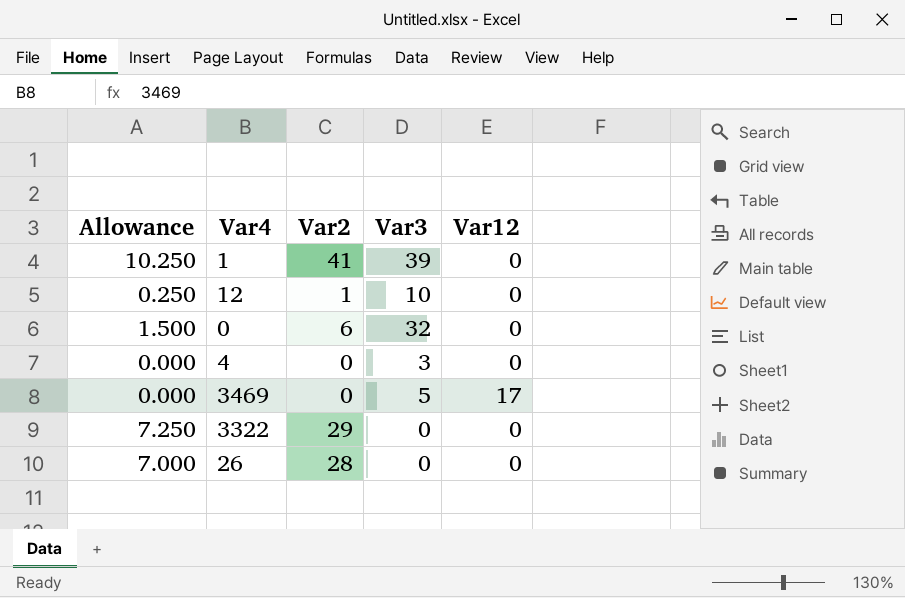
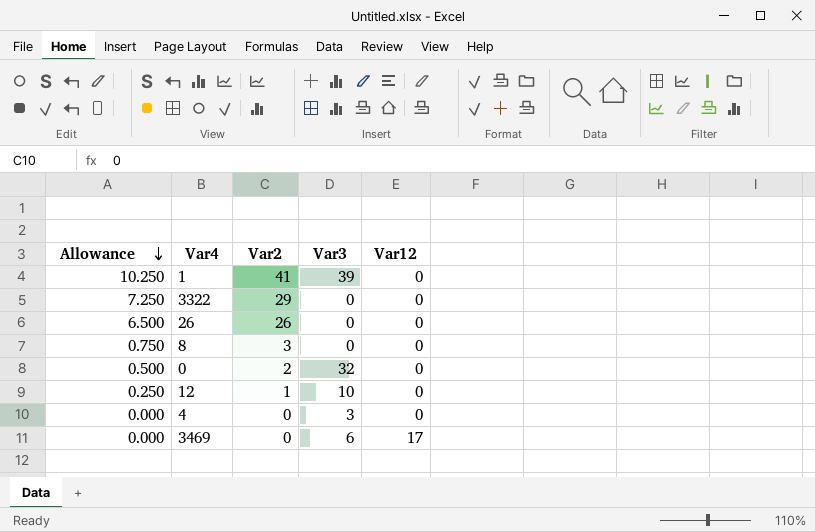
row order: none -> Allowance descending
26 | Allowance: 7.000 -> 6.500
26 | Var2: 28 -> 26
row 8: none -> 0.750 | 3 | 0 | 0
0 | Allowance: 1.500 -> 0.500
0 | Var2: 6 -> 2
3469 | Var3: 5 -> 6

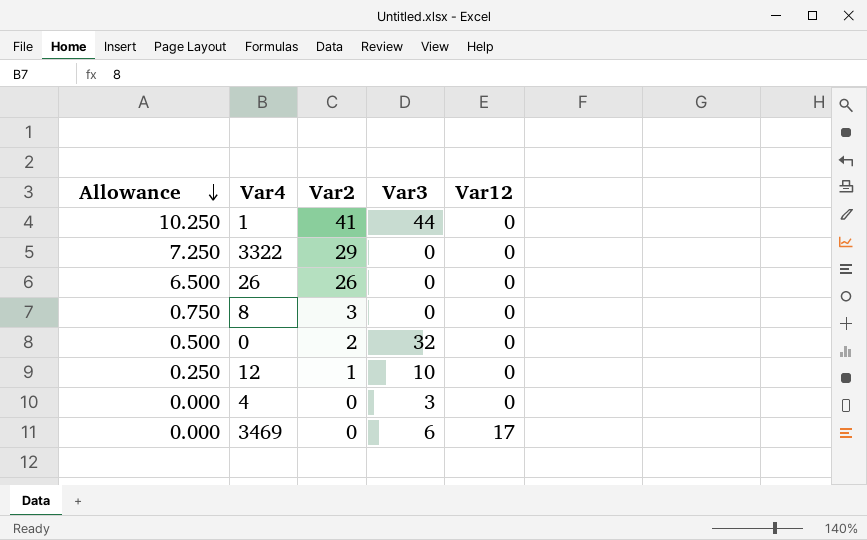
1 | Var3: 39 -> 44

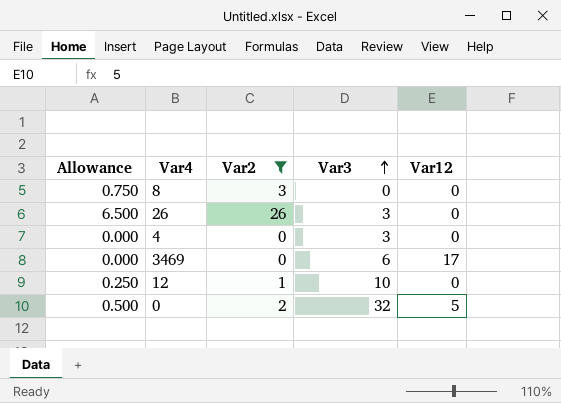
filter: none -> Var2 <= 26
row order: Allowance descending -> Var3 ascending
26 | Var3: 0 -> 3
0 | Var12: 0 -> 5

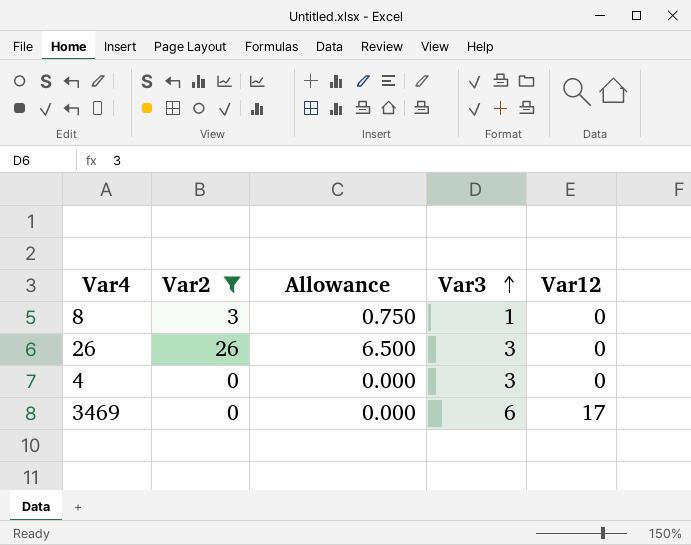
column Allowance | position: 1 -> 3
row 12: 0.250 | 1 | 10 | 0 -> none
row 0: 0.500 | 2 | 32 | 5 -> none
8 | Var3: 0 -> 1

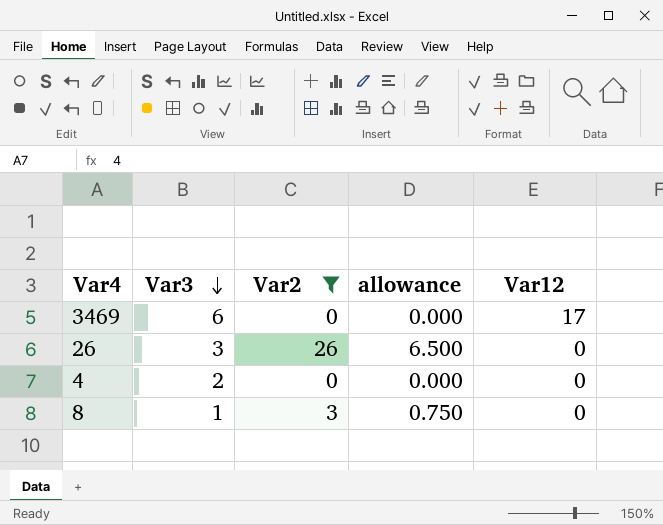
row order: Var3 ascending -> Var3 descending
column Var3 | position: 4 -> 2
column name: Allowance -> allowance
4 | Var3: 3 -> 2

